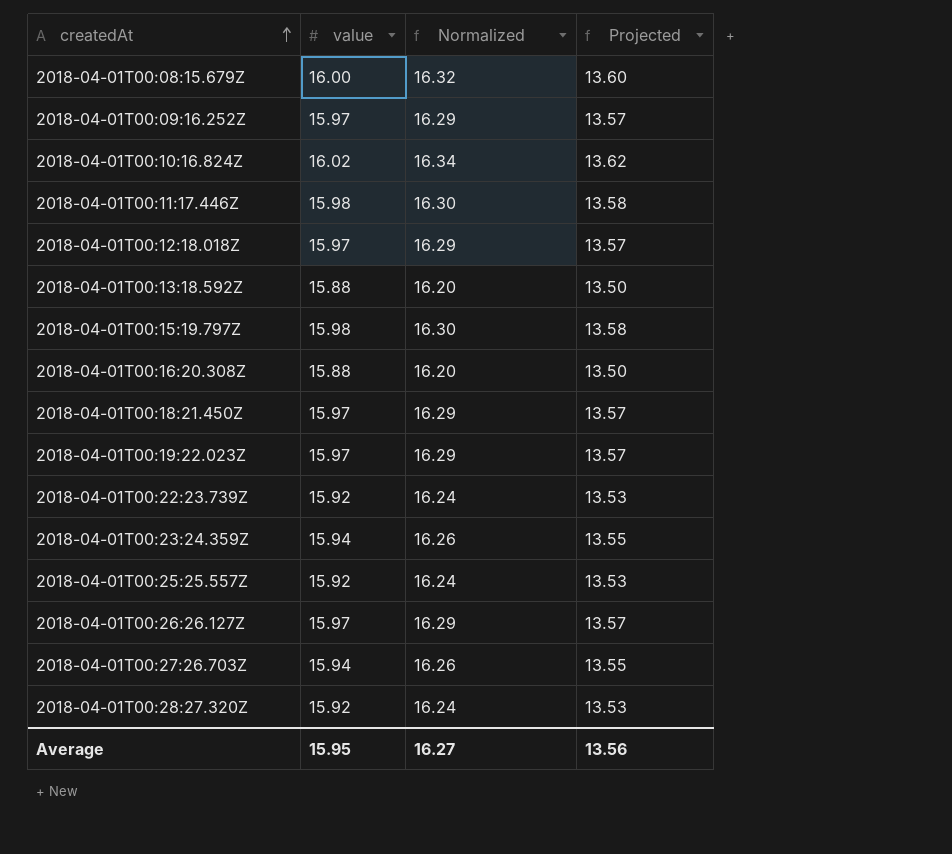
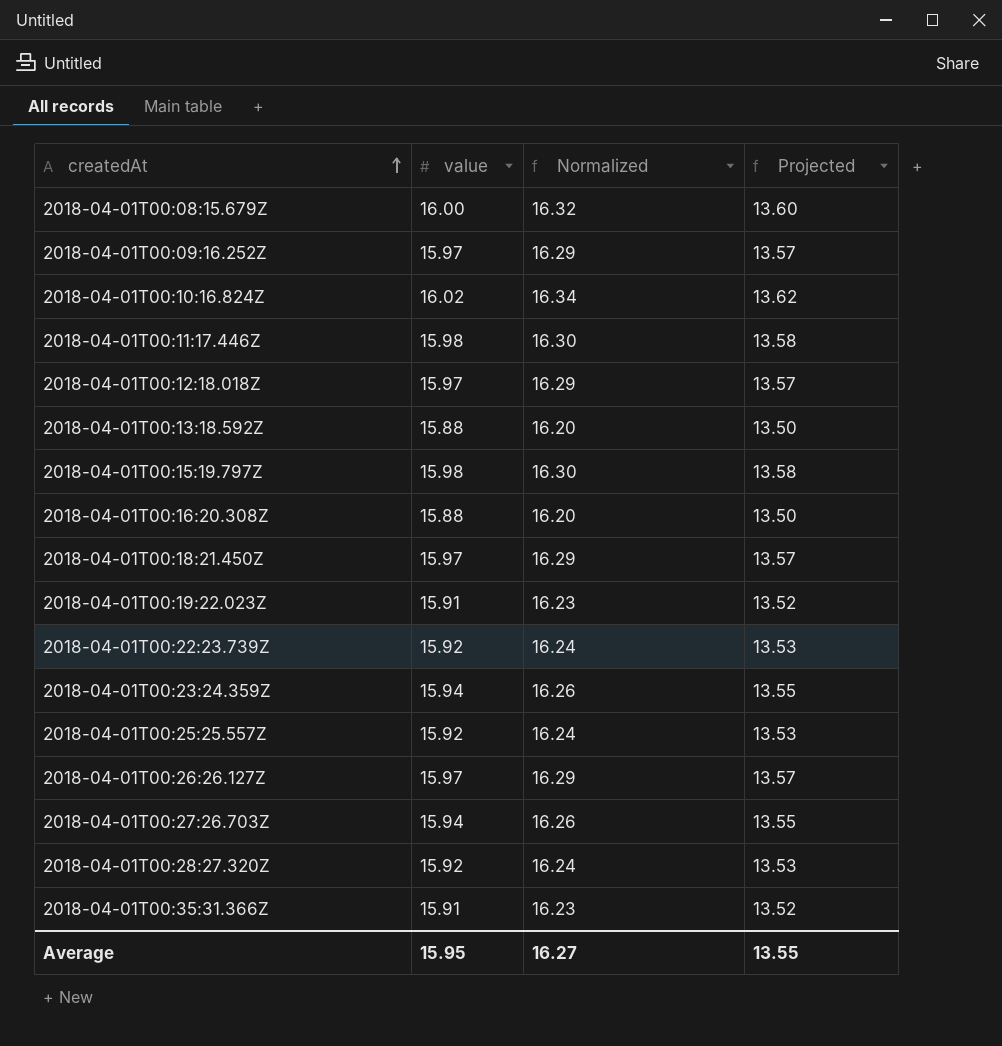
2018-04-01T00:19:22.023Z | value: 15.97 -> 15.91
2018-04-01T00:19:22.023Z | Normalized: 16.29 -> 16.23
2018-04-01T00:19:22.023Z | Projected: 13.57 -> 13.52
row 2018-04-01T00:35:31.366Z: none -> 15.91 | 16.23 | 13.52
Average | Projected: 13.56 -> 13.55

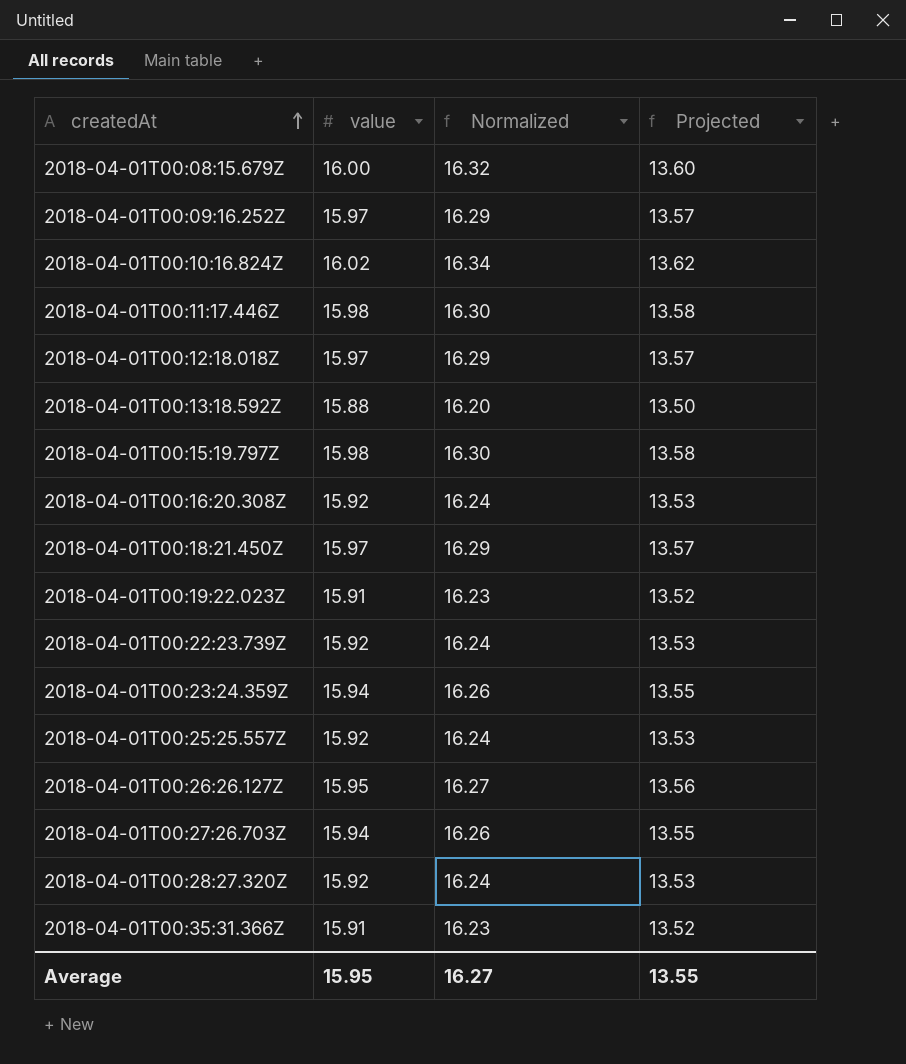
2018-04-01T00:16:20.308Z | value: 15.88 -> 15.92
2018-04-01T00:16:20.308Z | Normalized: 16.20 -> 16.24
2018-04-01T00:16:20.308Z | Projected: 13.50 -> 13.53
2018-04-01T00:26:26.127Z | value: 15.97 -> 15.95
2018-04-01T00:26:26.127Z | Normalized: 16.29 -> 16.27
2018-04-01T00:26:26.127Z | Projected: 13.57 -> 13.56

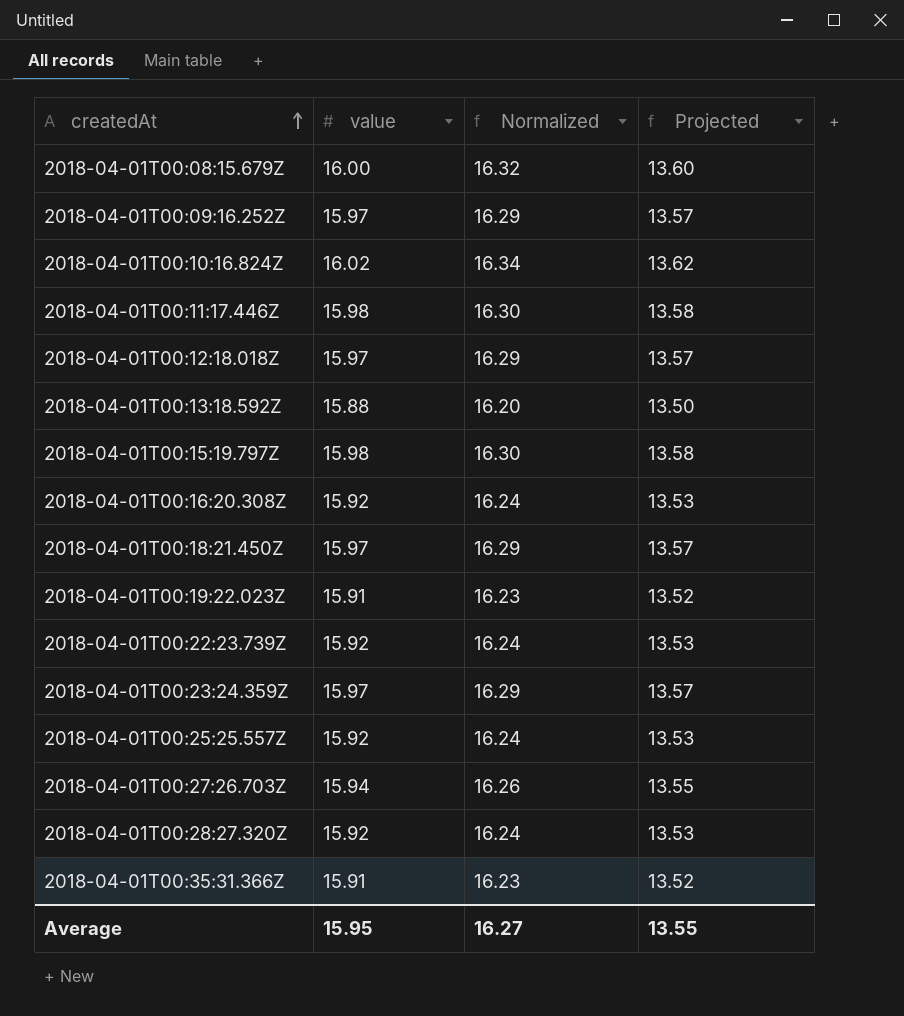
row 2018-04-01T00:26:26.127Z: 15.95 | 16.27 | 13.56 -> none
2018-04-01T00:23:24.359Z | value: 15.94 -> 15.97
2018-04-01T00:23:24.359Z | Normalized: 16.26 -> 16.29
2018-04-01T00:23:24.359Z | Projected: 13.55 -> 13.57

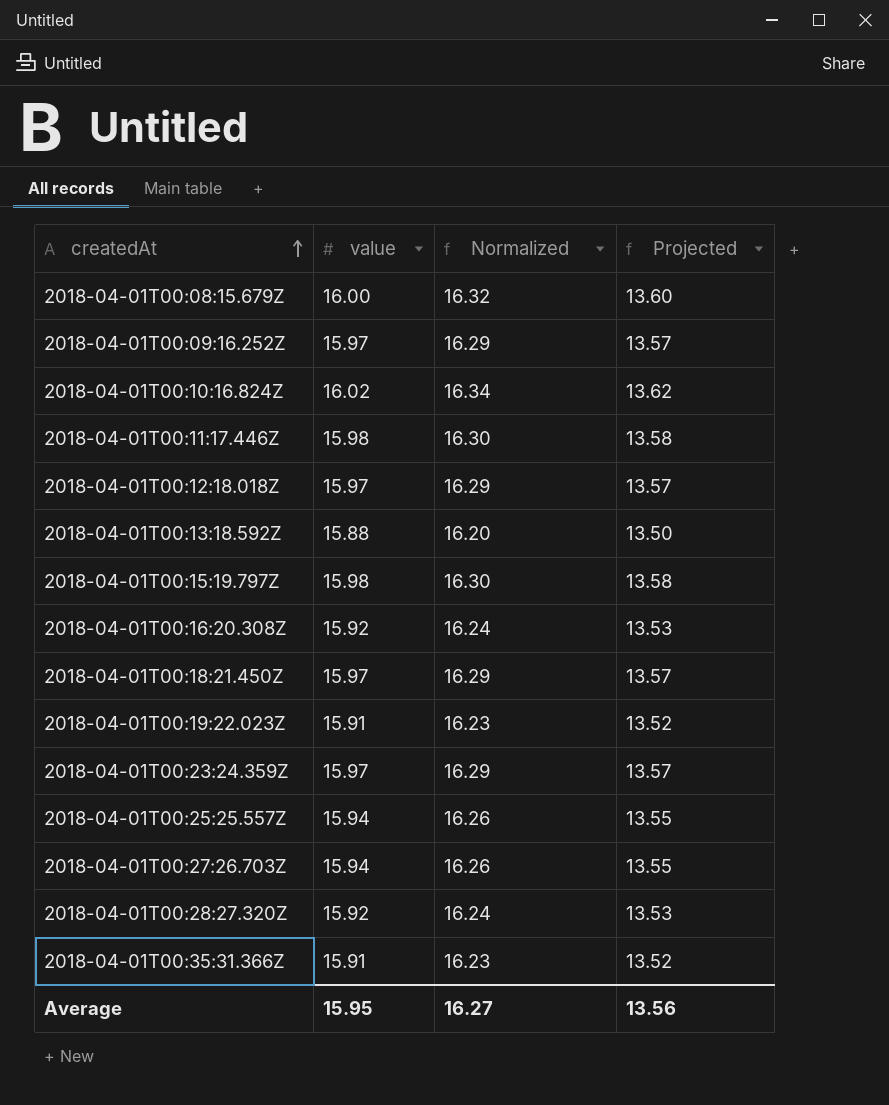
row 2018-04-01T00:22:23.739Z: 15.92 | 16.24 | 13.53 -> none
2018-04-01T00:25:25.557Z | value: 15.92 -> 15.94
2018-04-01T00:25:25.557Z | Normalized: 16.24 -> 16.26
2018-04-01T00:25:25.557Z | Projected: 13.53 -> 13.55
Average | Projected: 13.55 -> 13.56

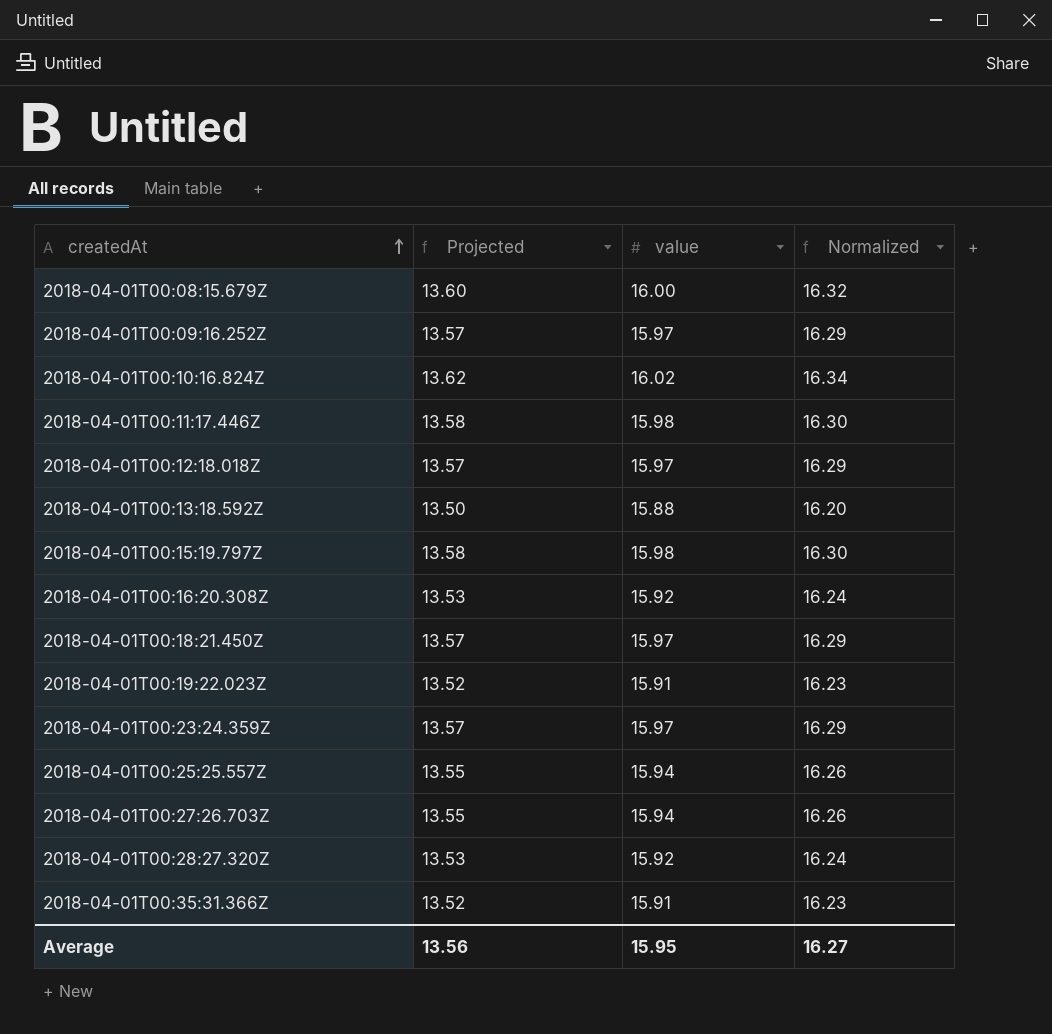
column Projected | position: 4 -> 2

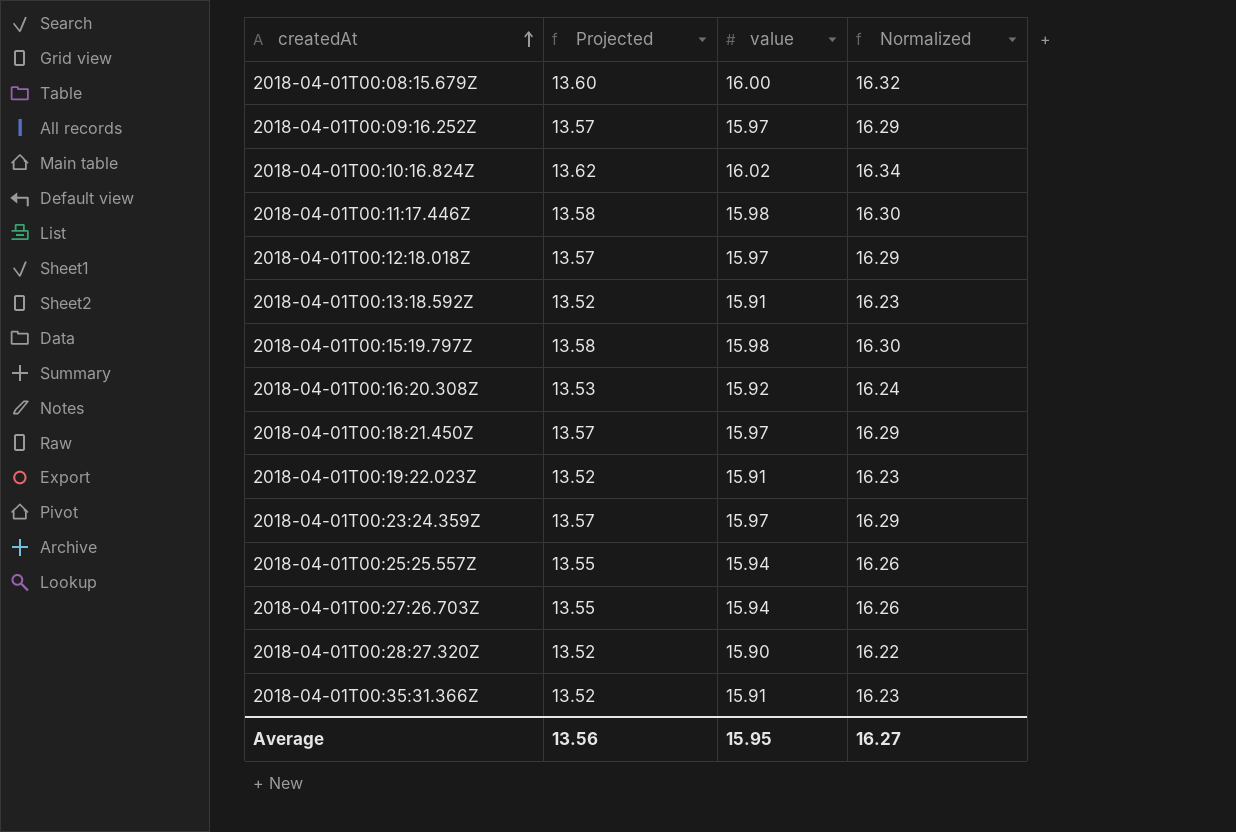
2018-04-01T00:13:18.592Z | Projected: 13.50 -> 13.52
2018-04-01T00:13:18.592Z | value: 15.88 -> 15.91
2018-04-01T00:13:18.592Z | Normalized: 16.20 -> 16.23
2018-04-01T00:28:27.320Z | Projected: 13.53 -> 13.52
2018-04-01T00:28:27.320Z | value: 15.92 -> 15.90
2018-04-01T00:28:27.320Z | Normalized: 16.24 -> 16.22

